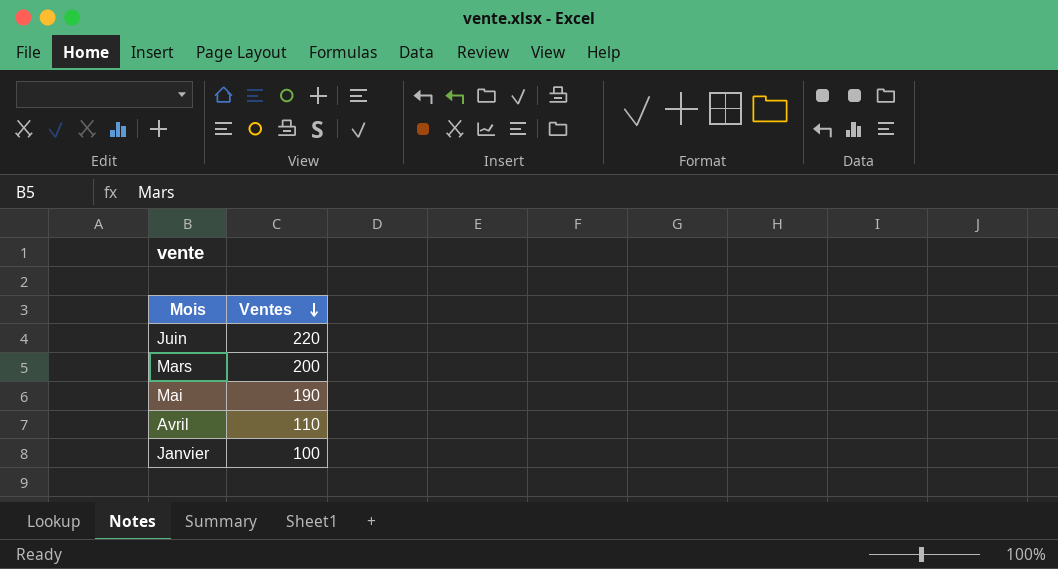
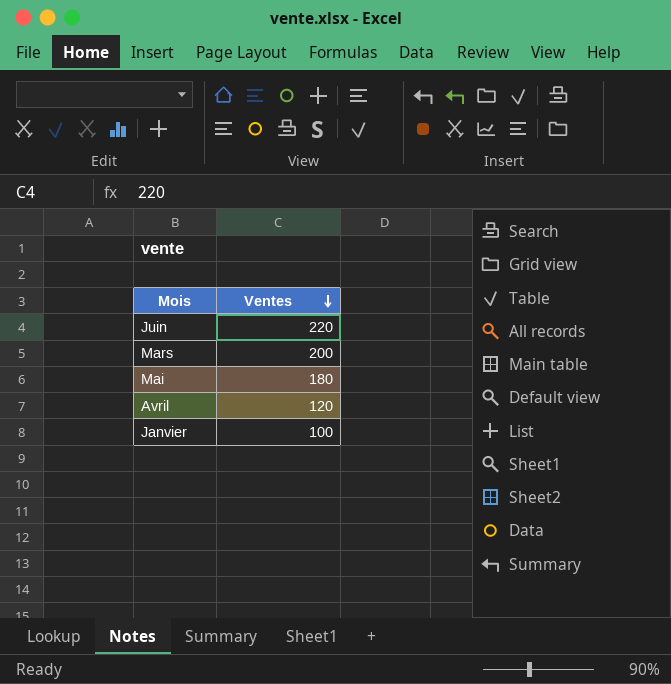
Mai | Ventes: 190 -> 180
Avril | Ventes: 110 -> 120

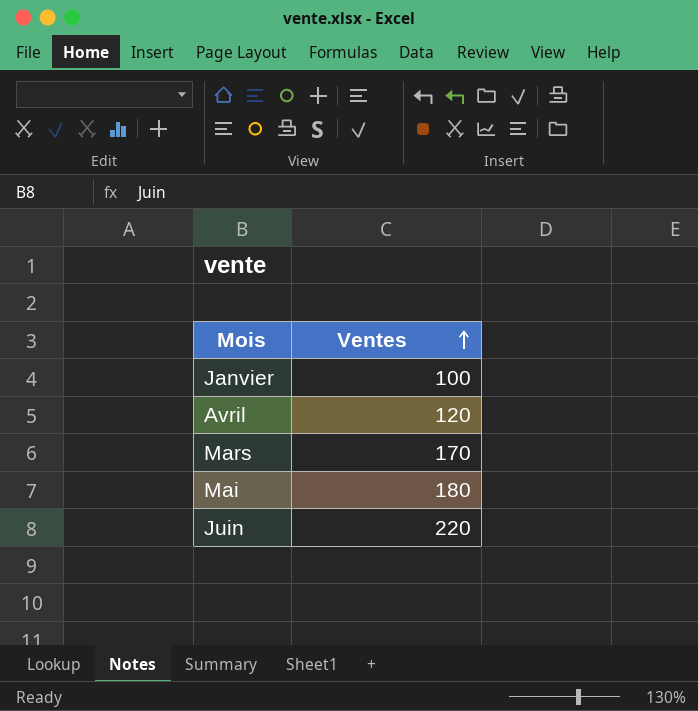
row order: Ventes descending -> Ventes ascending
Mars | Ventes: 200 -> 170

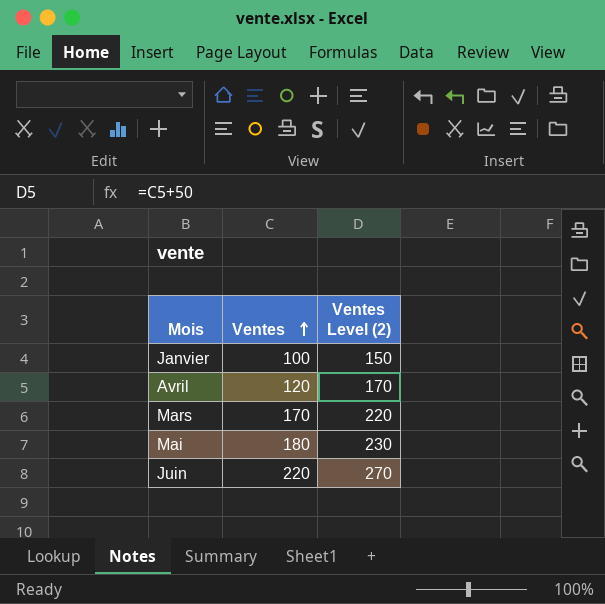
column Ventes Level (2) | formula: none -> [Ventes] + 50

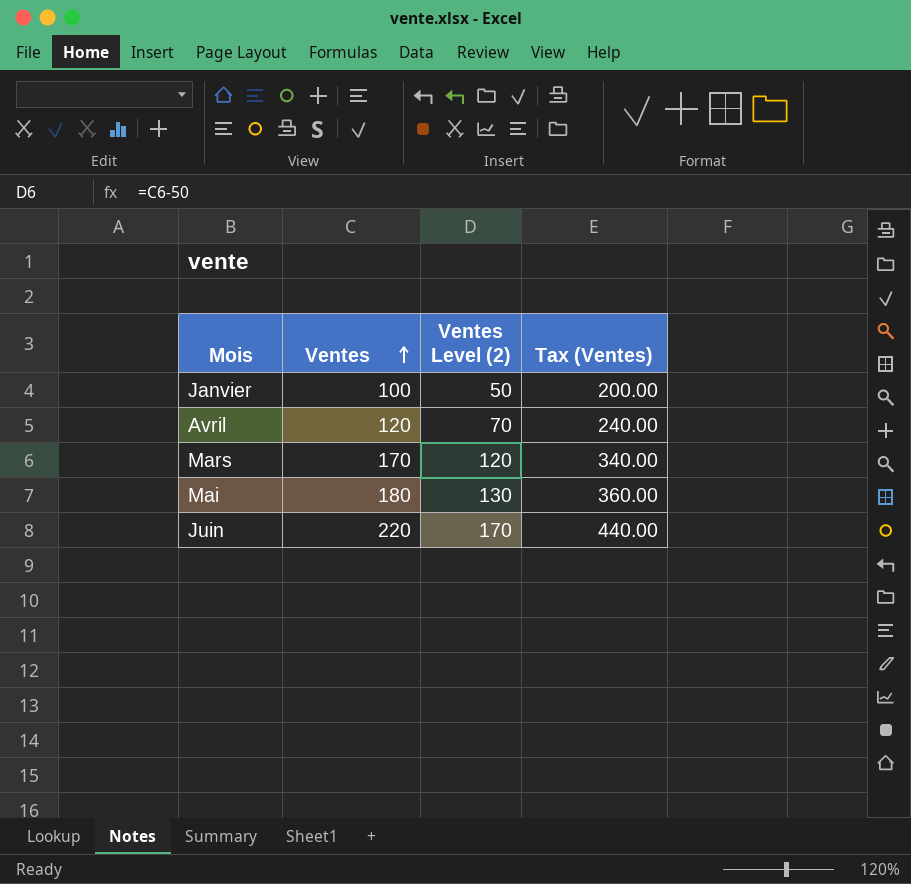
column Ventes Level (2) | formula: [Ventes] + 50 -> [Ventes] - 50
column Tax (Ventes) | formula: none -> [Ventes] * 2

